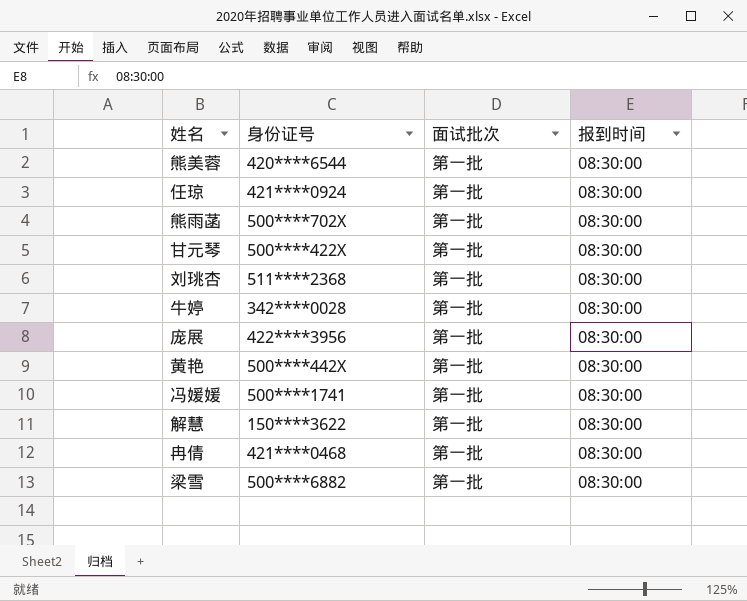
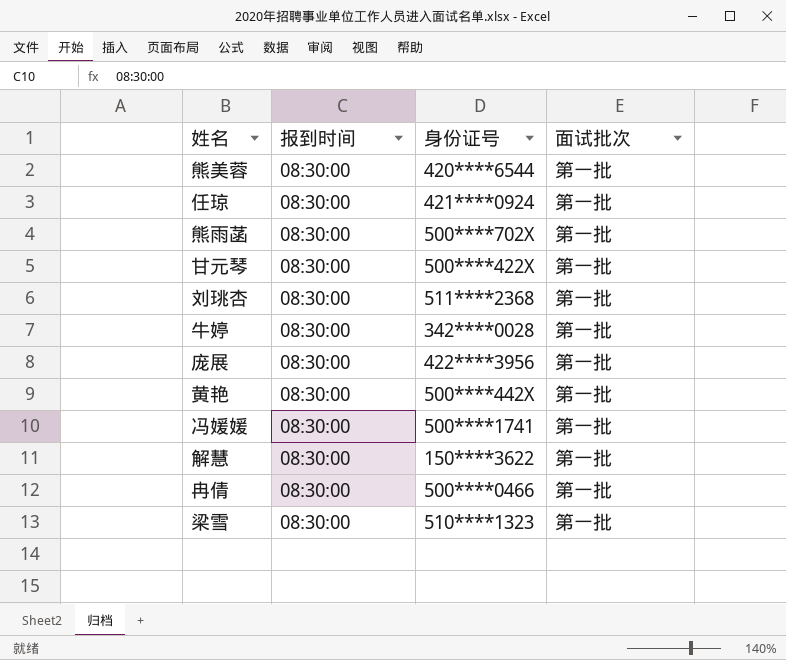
column 报到时间 | position: 4 -> 2
冉倩 | 身份证号: 421****0468 -> 500****0466
梁雪 | 身份证号: 500****6882 -> 510****1323

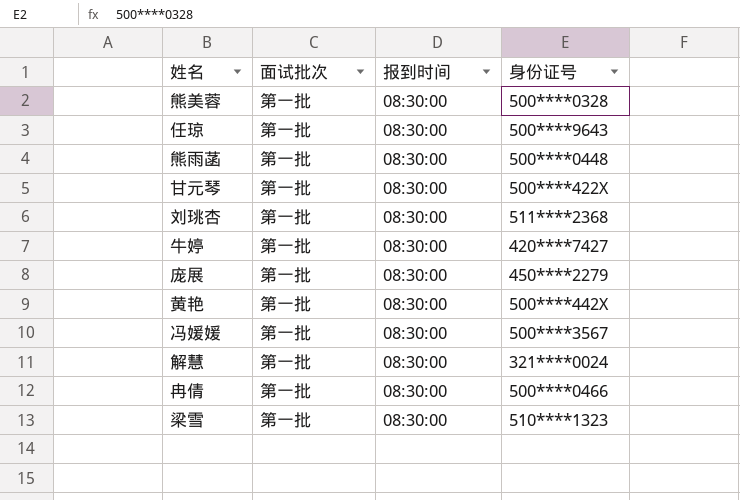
column 面试批次 | position: 4 -> 2
熊美蓉 | 身份证号: 420****6544 -> 500****0328
任琼 | 身份证号: 421****0924 -> 500****9643
熊雨菡 | 身份证号: 500****702X -> 500****0448
牛婷 | 身份证号: 342****0028 -> 420****7427
庞展 | 身份证号: 422****3956 -> 450****2279
冯媛媛 | 身份证号: 500****1741 -> 500****3567
解慧 | 身份证号: 150****3622 -> 321****0024

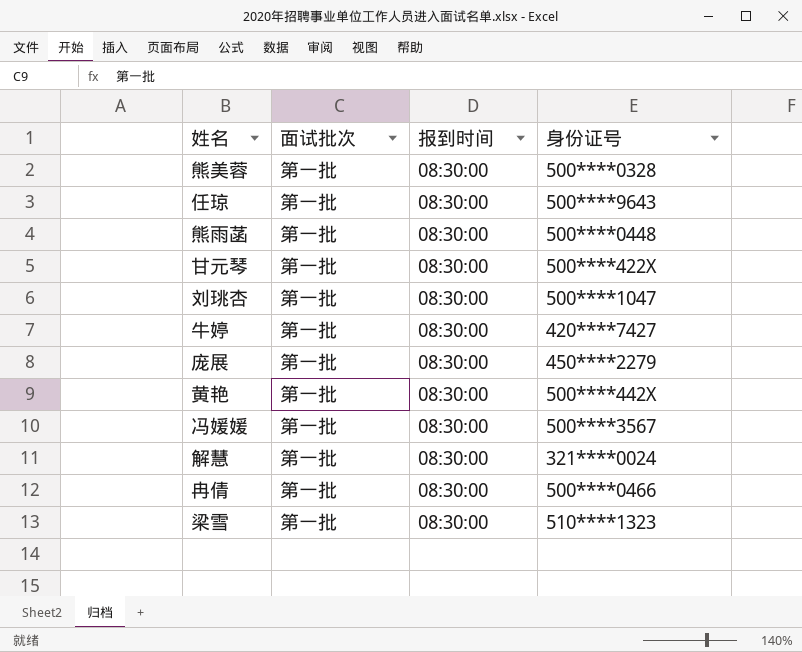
刘珧杏 | 身份证号: 511****2368 -> 500****1047

